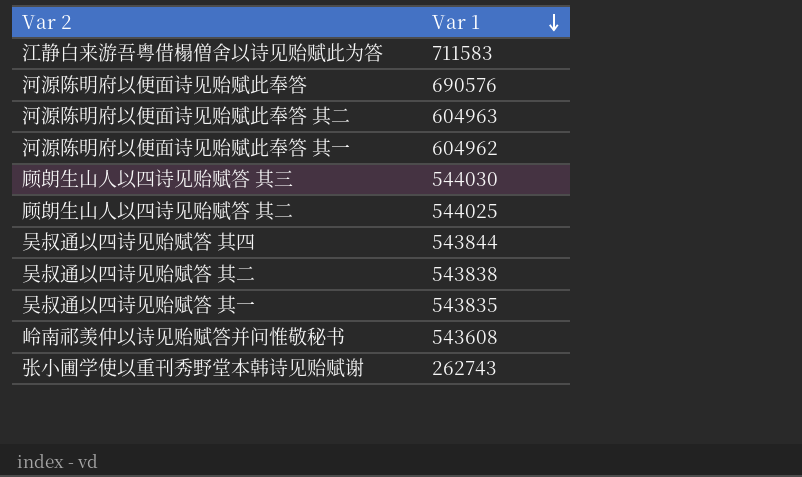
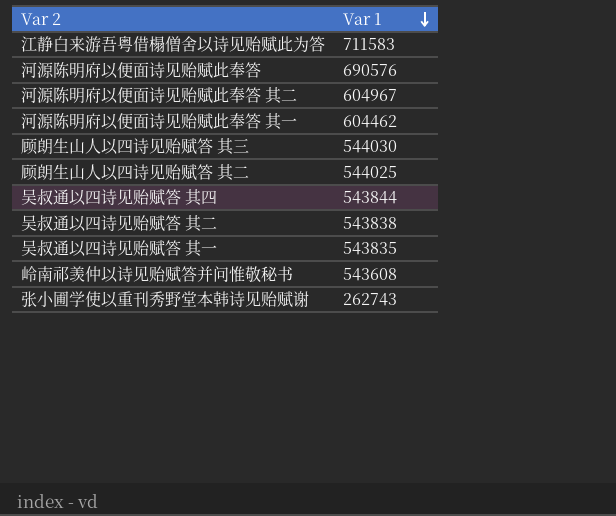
河源陈明府以便面诗见贻赋此奉答 其二 | Var 1: 604963 -> 604967
河源陈明府以便面诗见贻赋此奉答 其一 | Var 1: 604962 -> 604462

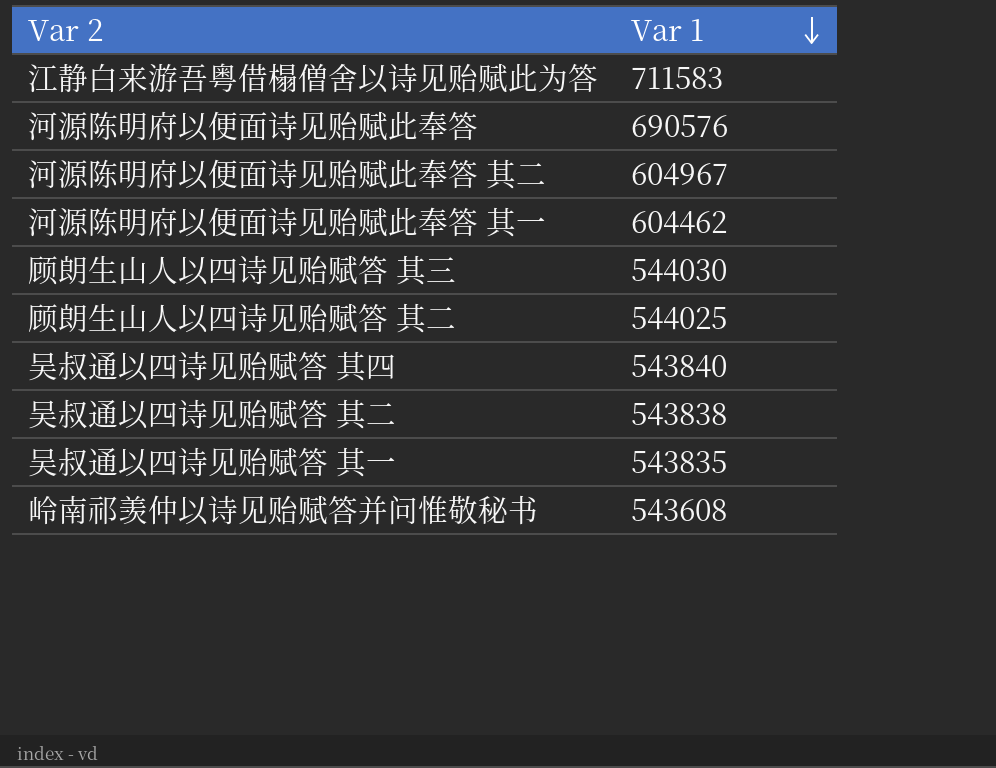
row 张小圃学使以重刊秀野堂本韩诗见贻赋谢: 262743 -> none
吴叔通以四诗见贻赋答 其四 | Var 1: 543844 -> 543840

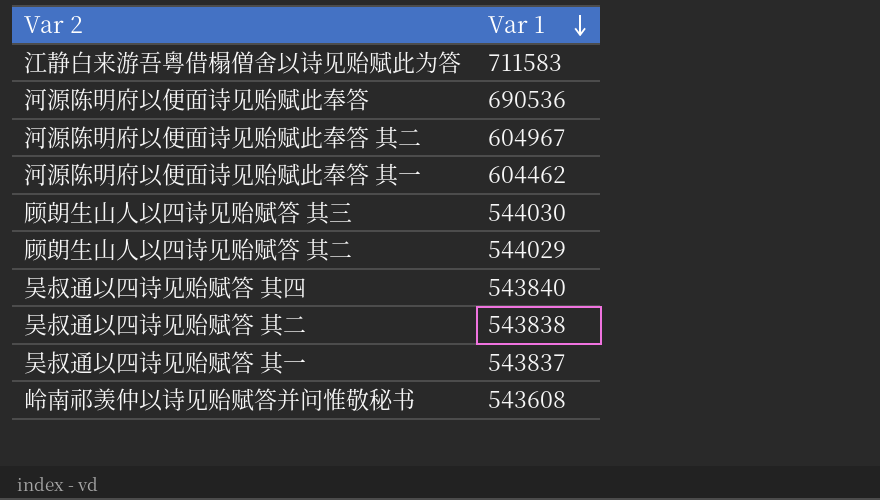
河源陈明府以便面诗见贻赋此奉答 | Var 1: 690576 -> 690536
顾朗生山人以四诗见贻赋答 其二 | Var 1: 544025 -> 544029
吴叔通以四诗见贻赋答 其一 | Var 1: 543835 -> 543837

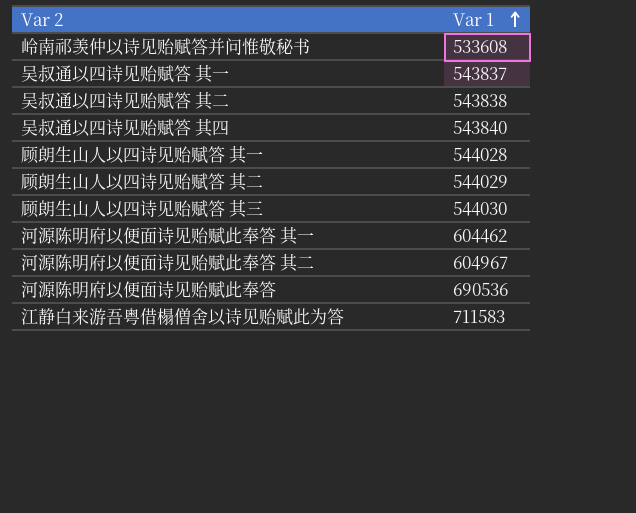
row order: Var 1 descending -> Var 1 ascending
岭南祁羡仲以诗见贻赋答并问惟敬秘书 | Var 1: 543608 -> 533608
row 顾朗生山人以四诗见贻赋答 其一: none -> 544028

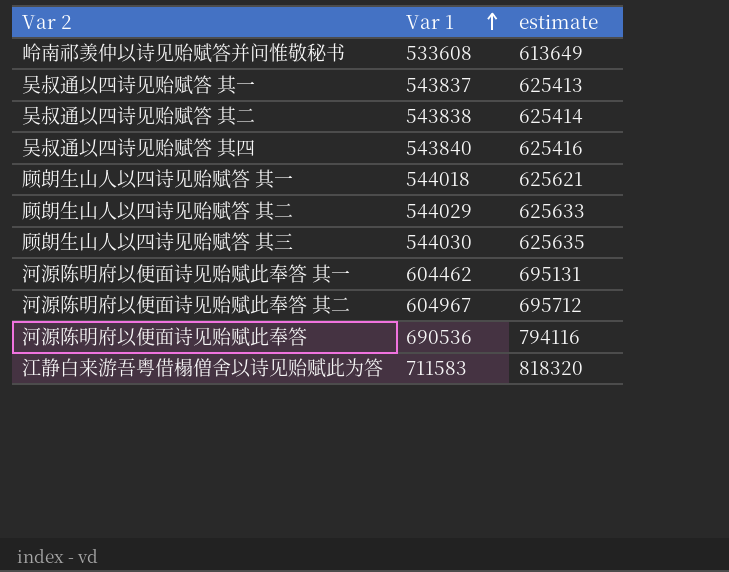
column estimate | formula: none -> [Var 1] * 1.15
顾朗生山人以四诗见贻赋答 其一 | Var 1: 544028 -> 544018

